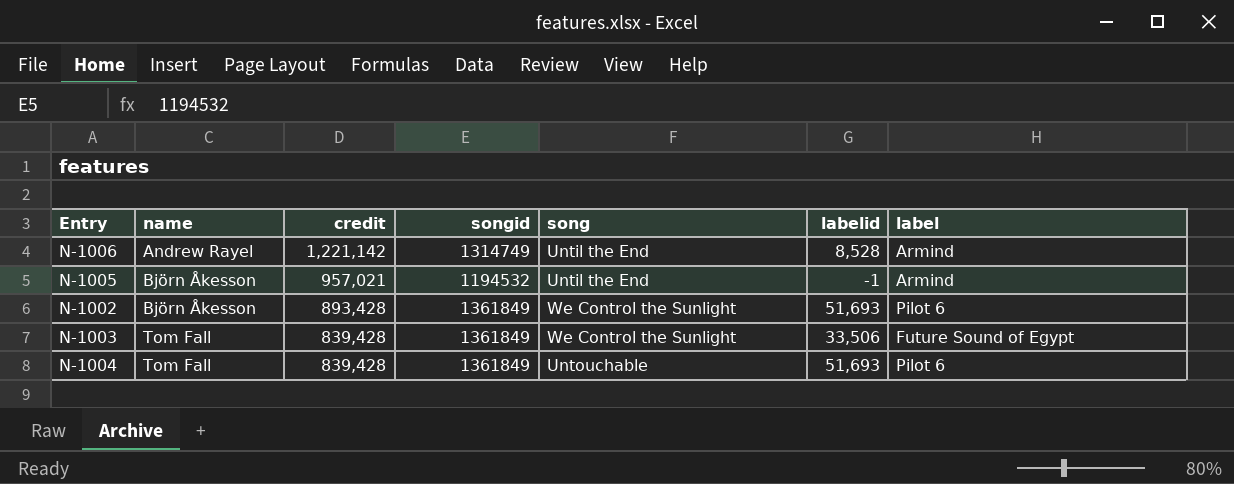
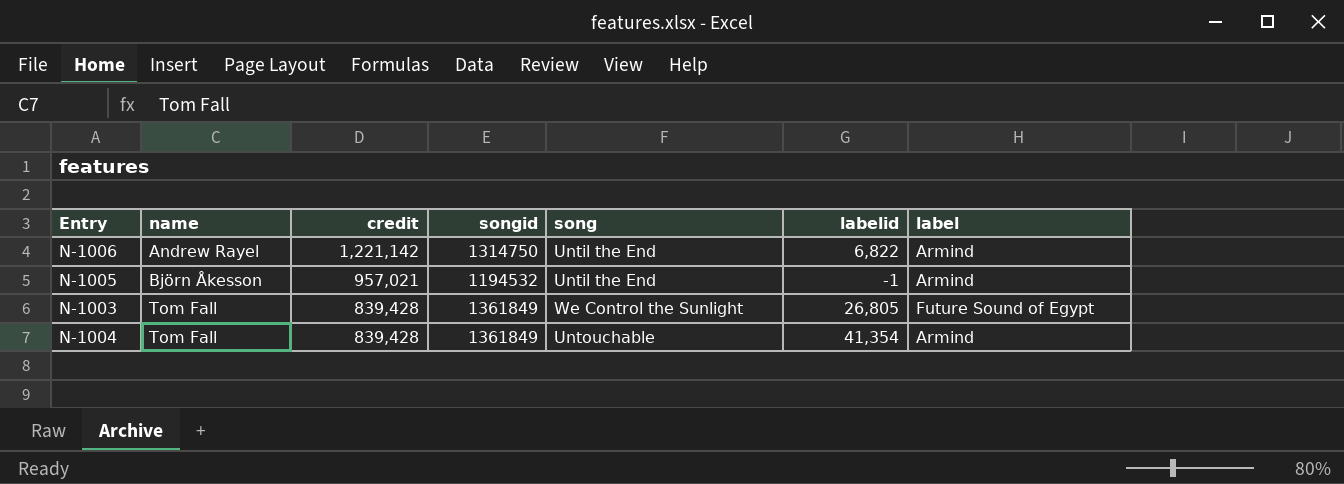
row N-1002: Björn Åkesson | 893,428 | 1361849 | We Control the Sunlight | 51,693 | Pilot 6 -> none
N-1006 | songid: 1314749 -> 1314750
N-1006 | labelid: 8,528 -> 6,822
N-1003 | labelid: 33,506 -> 26,805
N-1004 | labelid: 51,693 -> 41,354
N-1004 | label: Pilot 6 -> Armind

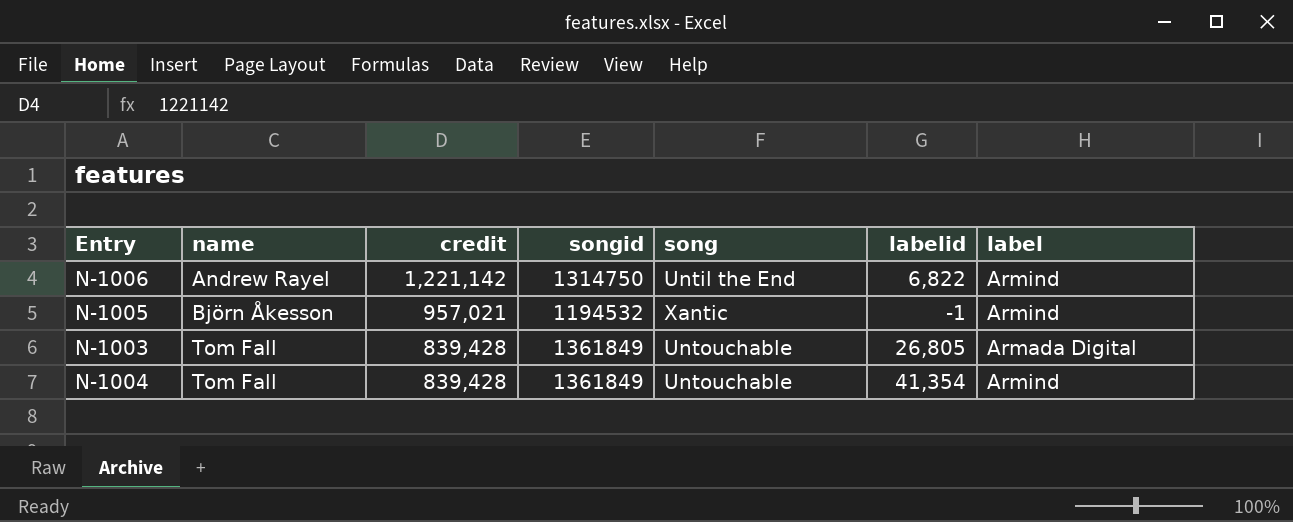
N-1005 | song: Until the End -> Xantic
N-1003 | song: We Control the Sunlight -> Untouchable
N-1003 | label: Future Sound of Egypt -> Armada Digital

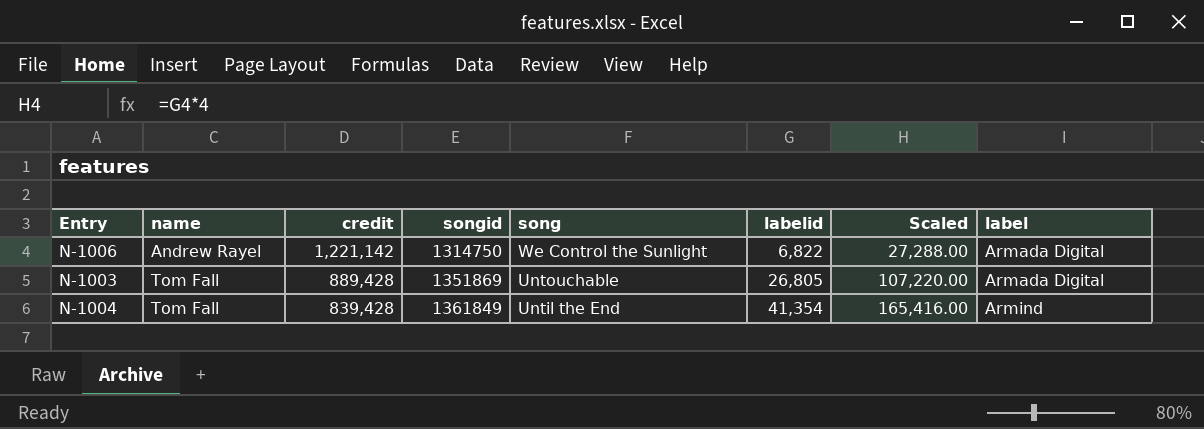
column Scaled | formula: none -> [labelid] * 4
row N-1005: Björn Åkesson | 957,021 | 1194532 | Xantic | -1 | Armind -> none
N-1006 | song: Until the End -> We Control the Sunlight
N-1006 | label: Armind -> Armada Digital
N-1003 | credit: 839,428 -> 889,428
N-1003 | songid: 1361849 -> 1351869
N-1004 | song: Untouchable -> Until the End

